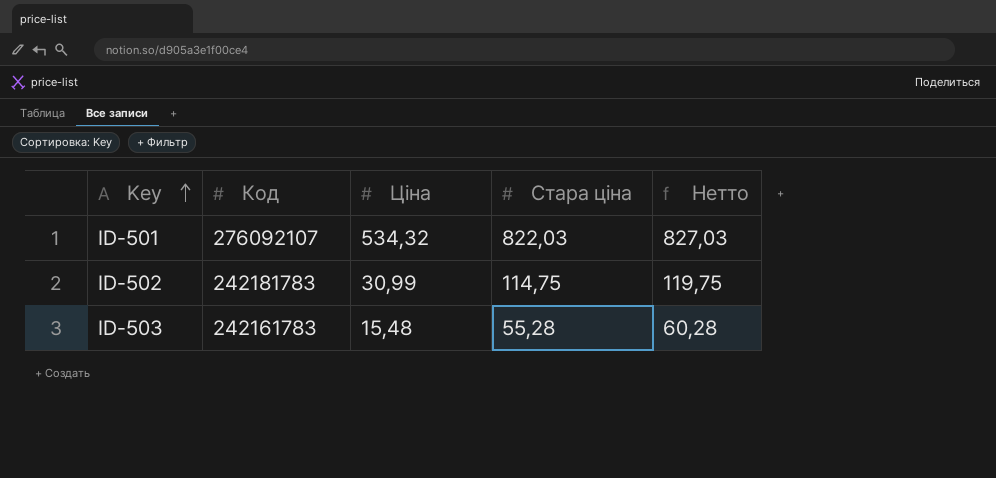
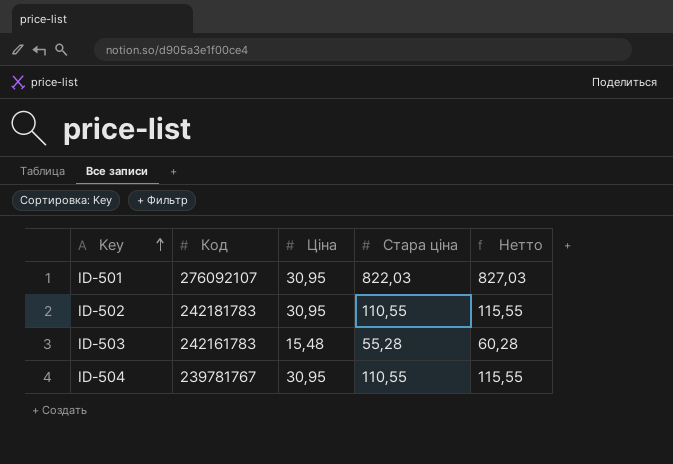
ID-501 | Ціна: 534,32 -> 30,95
ID-502 | Ціна: 30,99 -> 30,95
ID-502 | Стара ціна: 114,75 -> 110,55
ID-502 | Нетто: 119,75 -> 115,55
row ID-504: none -> 239781767 | 30,95 | 110,55 | 115,55

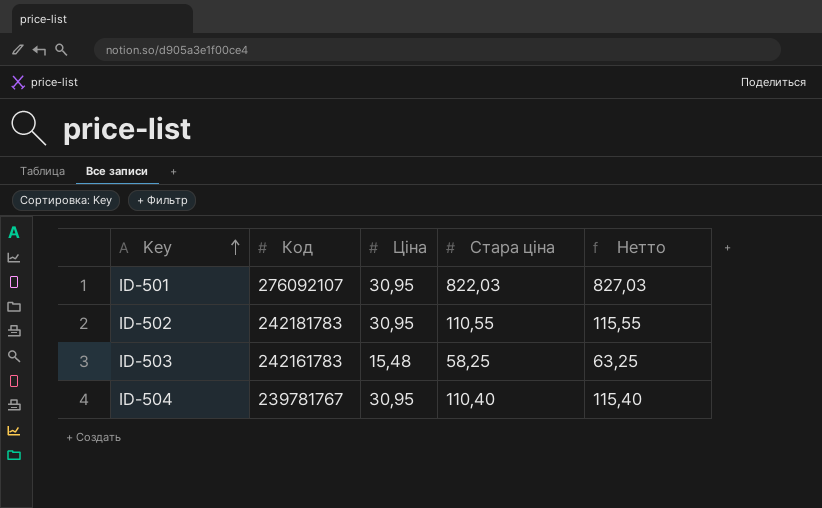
ID-503 | Стара ціна: 55,28 -> 58,25
ID-503 | Нетто: 60,28 -> 63,25
ID-504 | Стара ціна: 110,55 -> 110,40
ID-504 | Нетто: 115,55 -> 115,40

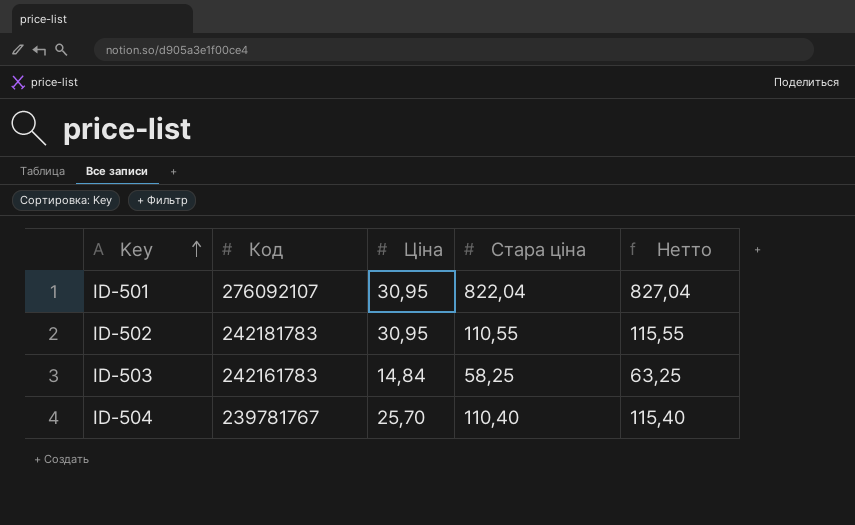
ID-501 | Стара ціна: 822,03 -> 822,04
ID-501 | Нетто: 827,03 -> 827,04
ID-503 | Ціна: 15,48 -> 14,84
ID-504 | Ціна: 30,95 -> 25,70

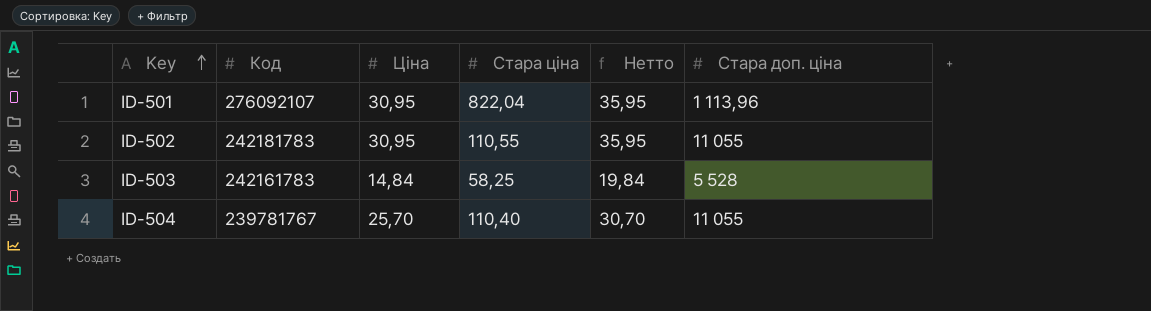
column Нетто | formula: [Стара ціна] + 5 -> [Ціна] + 5
column Стара доп. ціна | position: none -> 6

